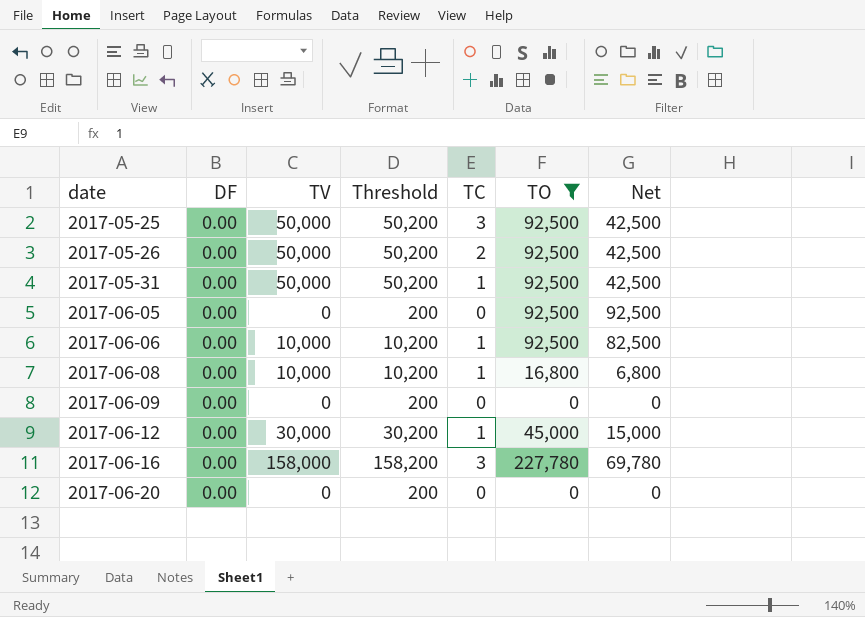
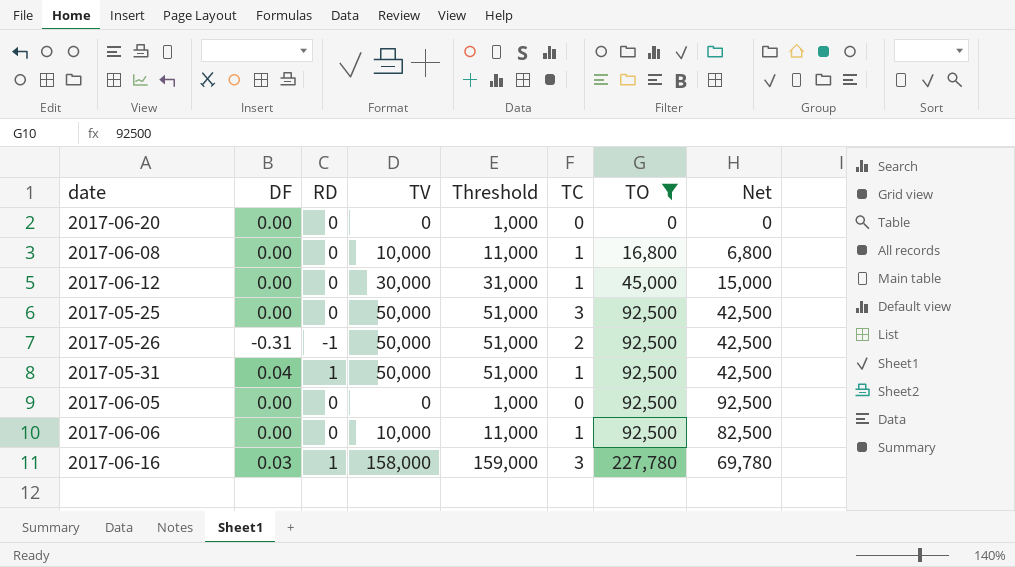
row order: date ascending -> TO ascending
column RD | position: none -> 3
column Threshold | formula: [TV] + 200 -> [TV] + 1000
row 2017-06-09: 0.00 | 0 | 200 | 0 | 0 | 0 -> none
2017-05-26 | DF: 0.00 -> -0.31
2017-05-31 | DF: 0.00 -> 0.04
2017-06-16 | DF: 0.00 -> 0.03

